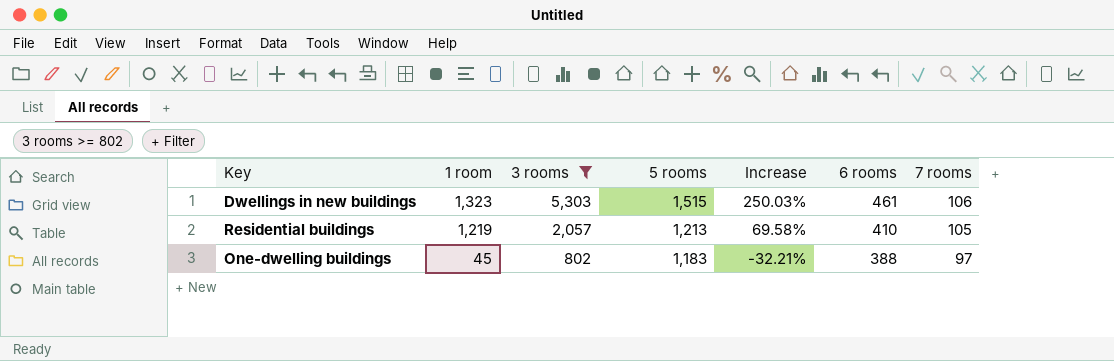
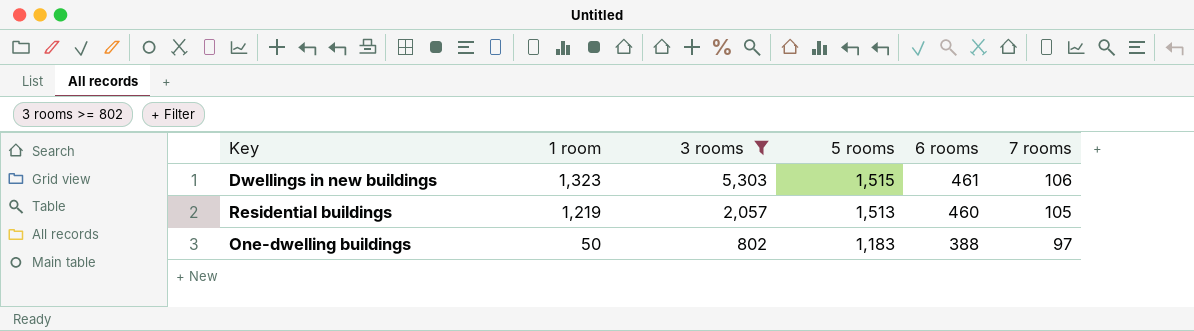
column Increase | formula: ([3 rooms] - [5 rooms]) / [5 rooms] -> none
Residential buildings | 5 rooms: 1,213 -> 1,513
Residential buildings | 6 rooms: 410 -> 460
One-dwelling buildings | 1 room: 45 -> 50

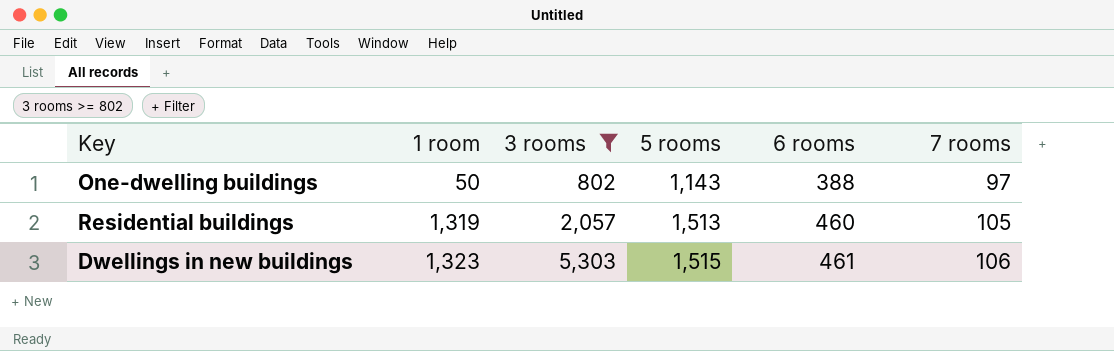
row order: 1 room descending -> 1 room ascending
One-dwelling buildings | 5 rooms: 1,183 -> 1,143
Residential buildings | 1 room: 1,219 -> 1,319

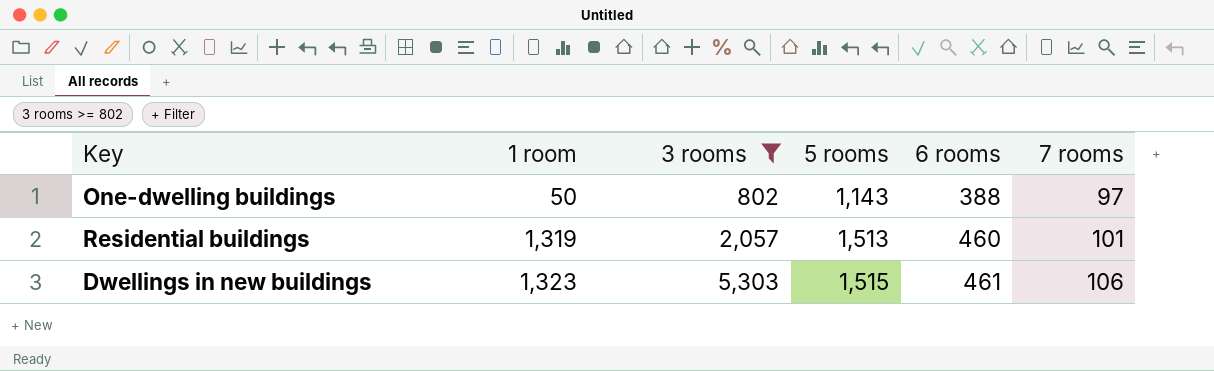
Residential buildings | 7 rooms: 105 -> 101

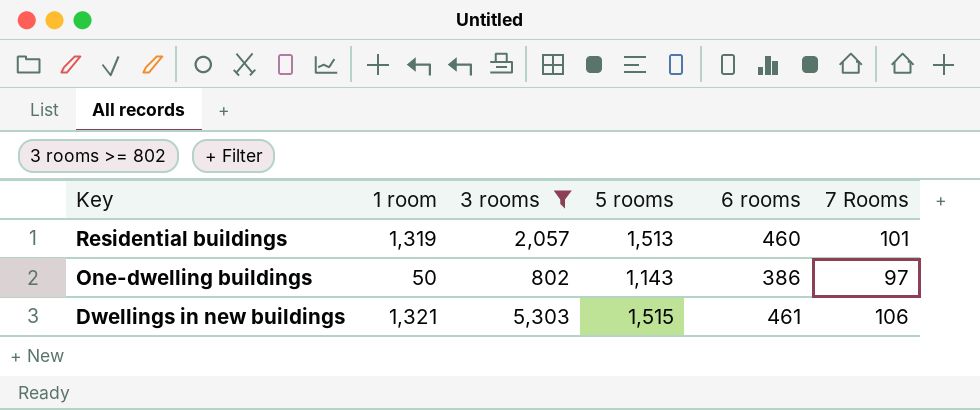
row order: 1 room ascending -> Key descending
column name: 7 rooms -> 7 Rooms
One-dwelling buildings | 6 rooms: 388 -> 386
Dwellings in new buildings | 1 room: 1,323 -> 1,321

